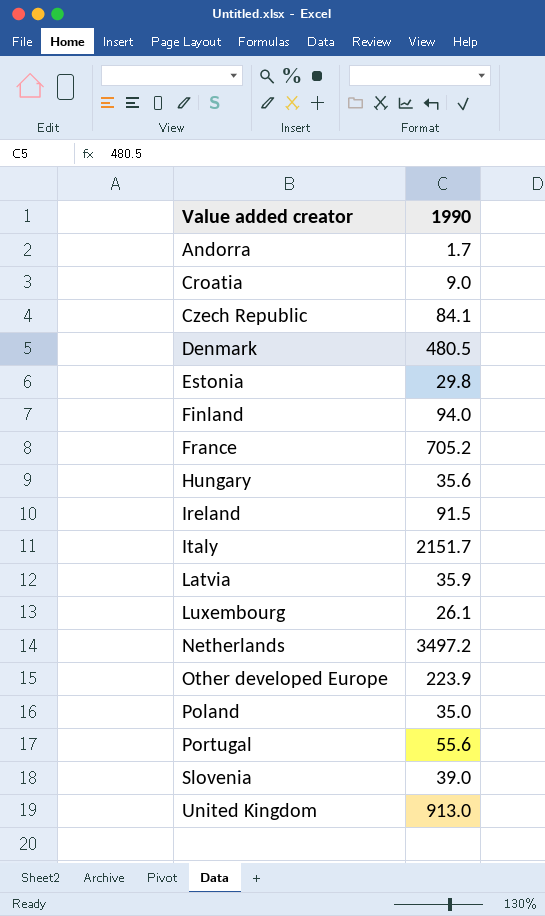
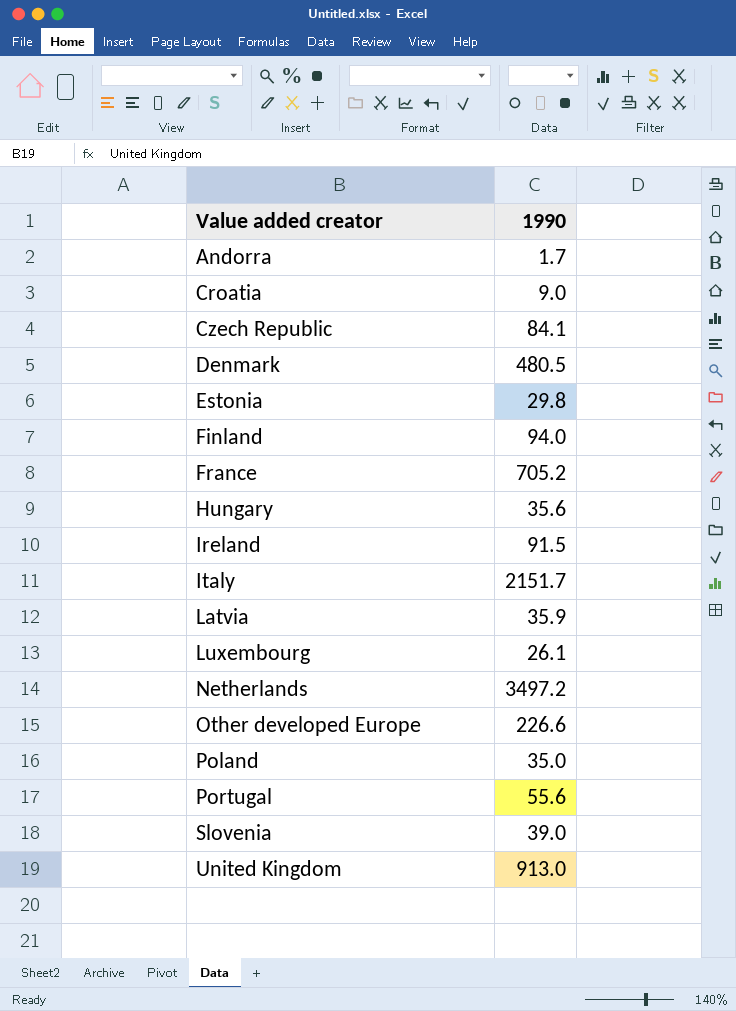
Other developed Europe | 1990: 223.9 -> 226.6

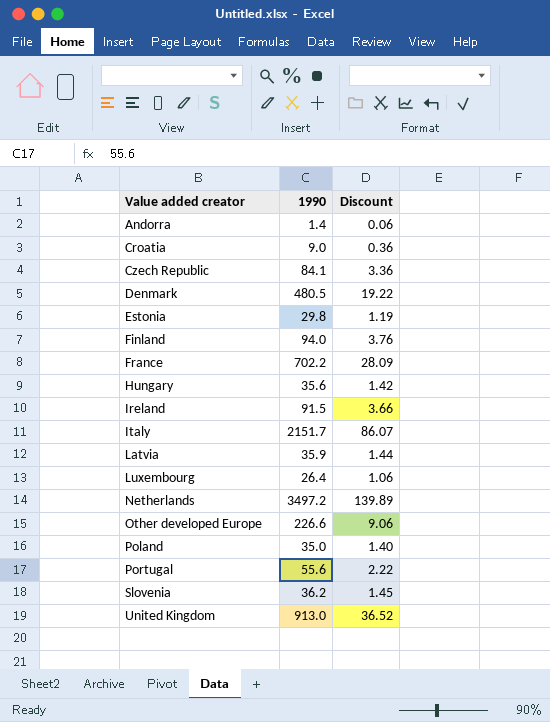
column Discount | formula: none -> [1990] * 0.04
Andorra | 1990: 1.7 -> 1.4
France | 1990: 705.2 -> 702.2
Luxembourg | 1990: 26.1 -> 26.4
Slovenia | 1990: 39.0 -> 36.2

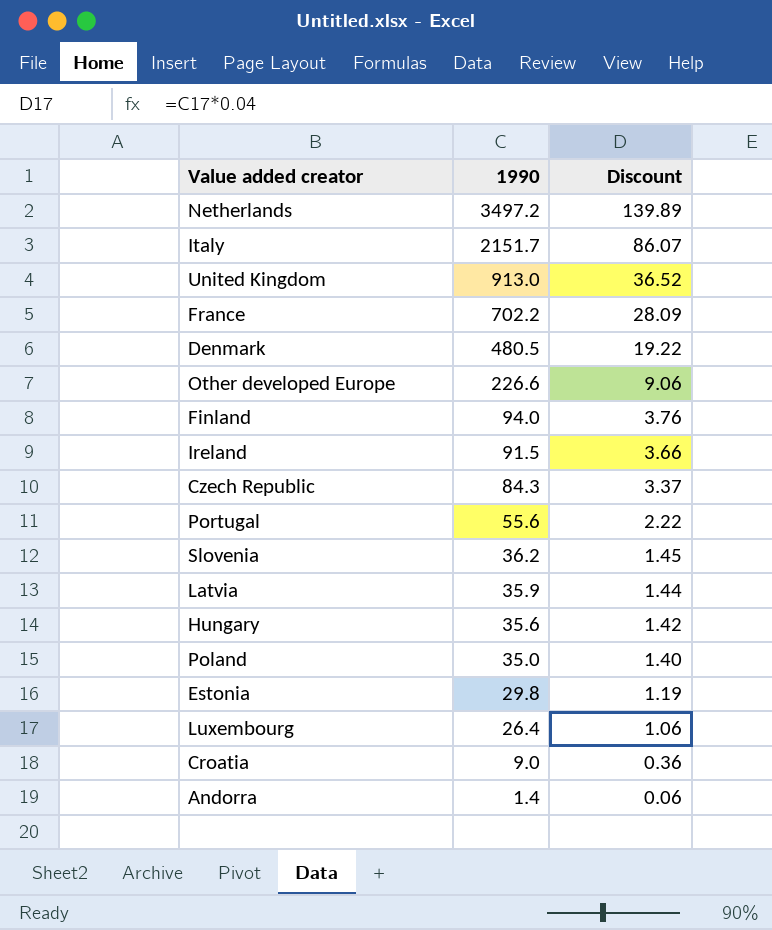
row order: Value added creator ascending -> 1990 descending
Czech Republic | 1990: 84.1 -> 84.3
Czech Republic | Discount: 3.36 -> 3.37

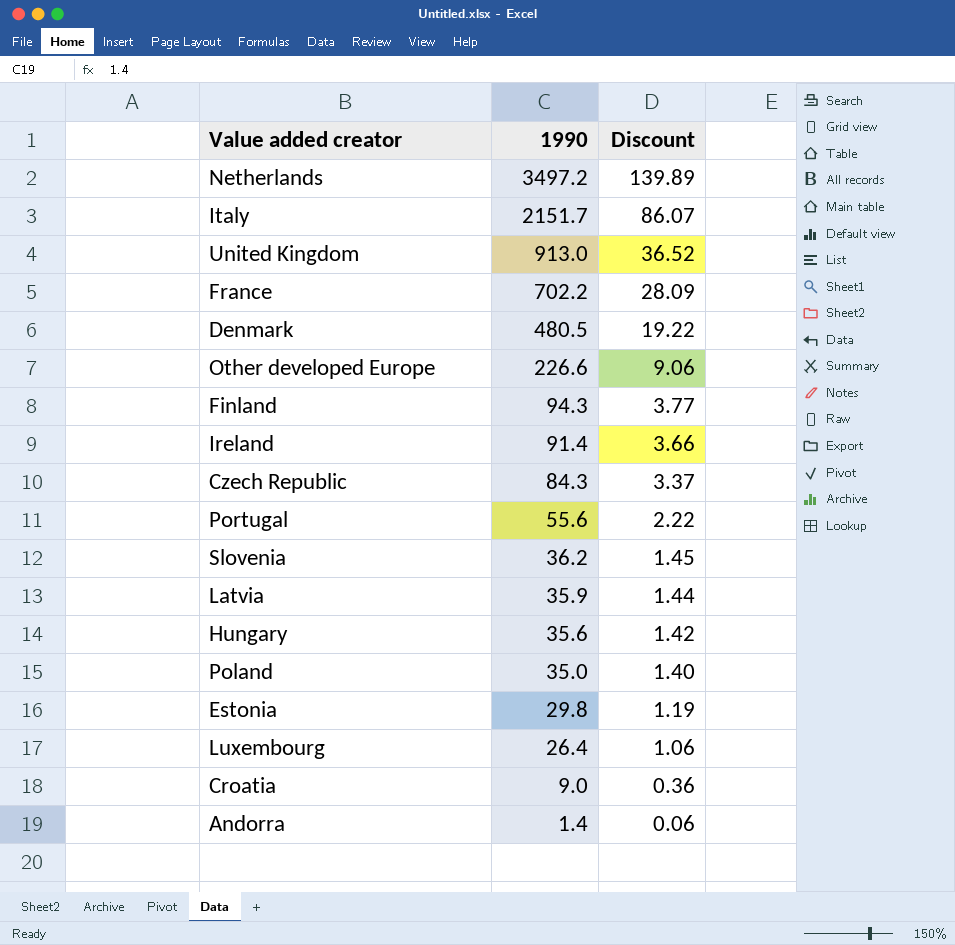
Finland | 1990: 94.0 -> 94.3
Finland | Discount: 3.76 -> 3.77
Ireland | 1990: 91.5 -> 91.4

